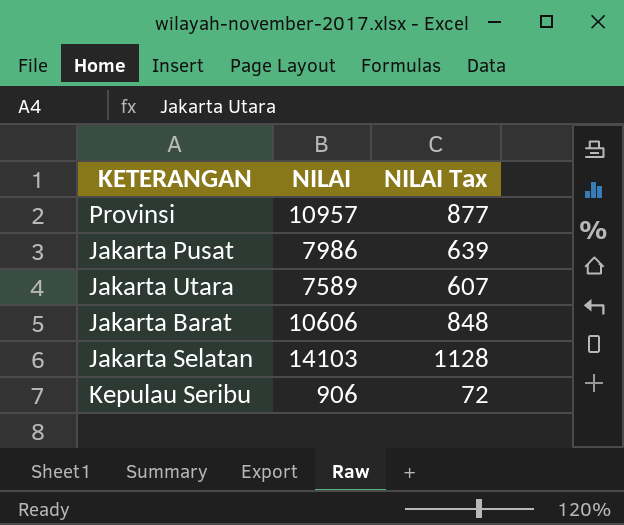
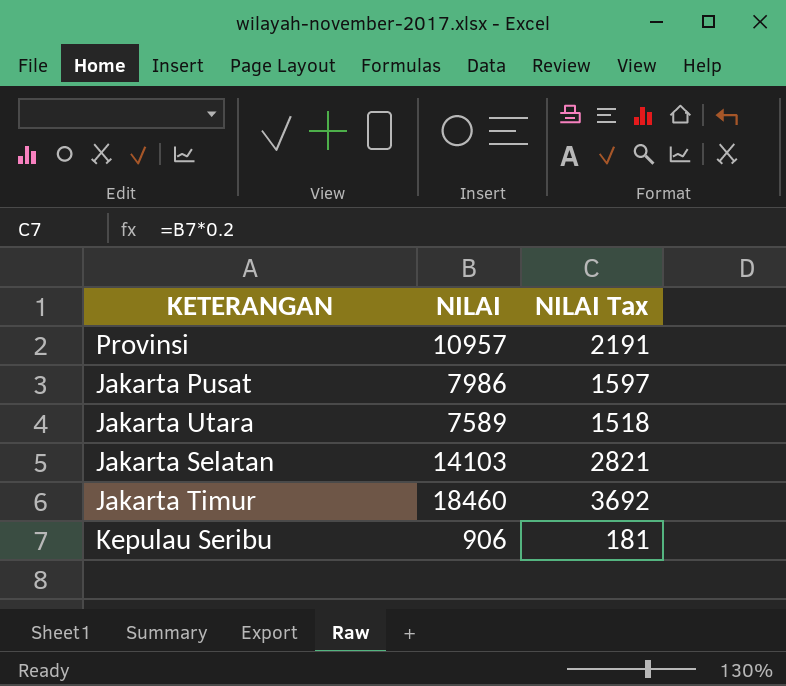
column NILAI Tax | formula: [NILAI] * 0.08 -> [NILAI] * 0.2
row Jakarta Barat: 10606 | 848 -> none
row Jakarta Timur: none -> 18460 | 3692

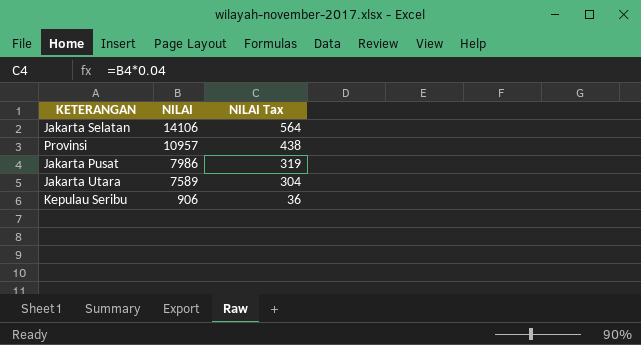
row order: none -> NILAI descending
column NILAI Tax | formula: [NILAI] * 0.2 -> [NILAI] * 0.04
row Jakarta Timur: 18460 | 3692 -> none
Jakarta Selatan | NILAI: 14103 -> 14106

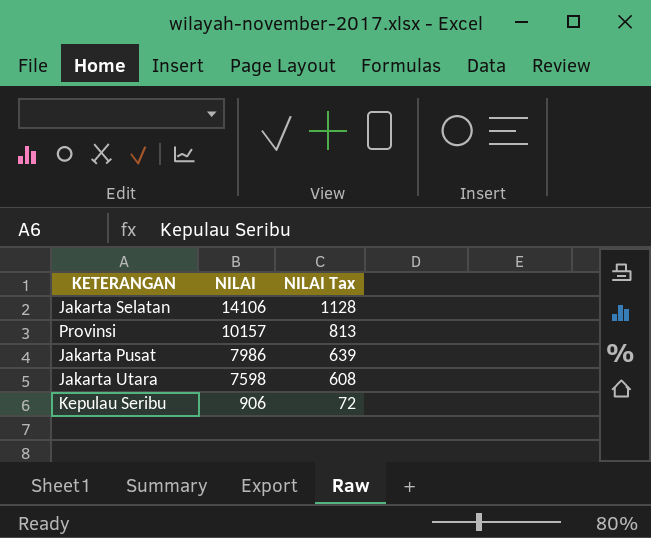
column NILAI Tax | formula: [NILAI] * 0.04 -> [NILAI] * 0.08
Provinsi | NILAI: 10957 -> 10157
Jakarta Utara | NILAI: 7589 -> 7598

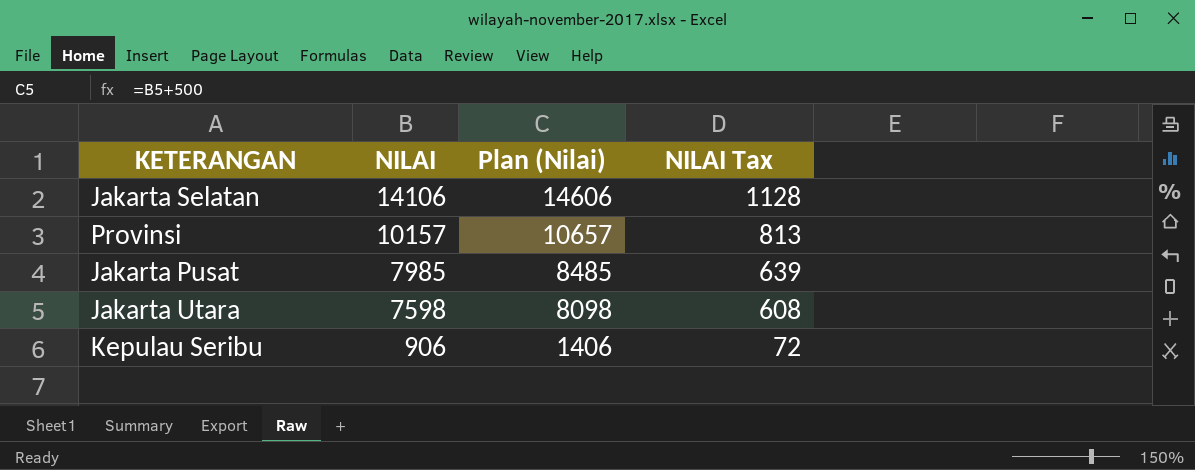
column Plan (Nilai) | formula: none -> [NILAI] + 500
Jakarta Pusat | NILAI: 7986 -> 7985

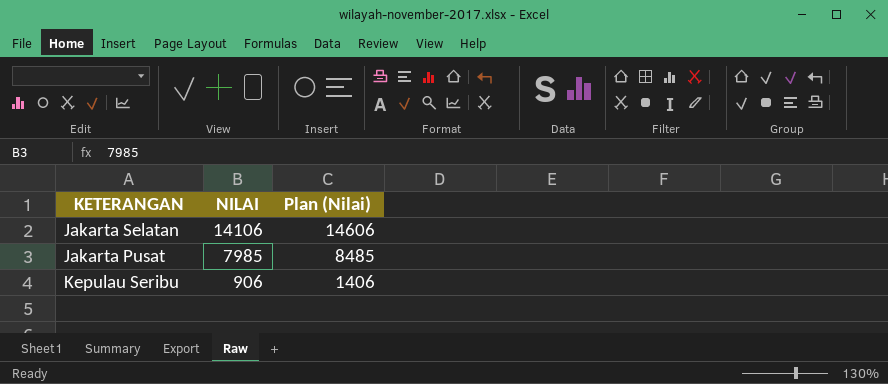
column NILAI Tax | formula: [NILAI] * 0.08 -> none
row Provinsi: 10157 | 10657 | 813 -> none
row Jakarta Utara: 7598 | 8098 | 608 -> none

